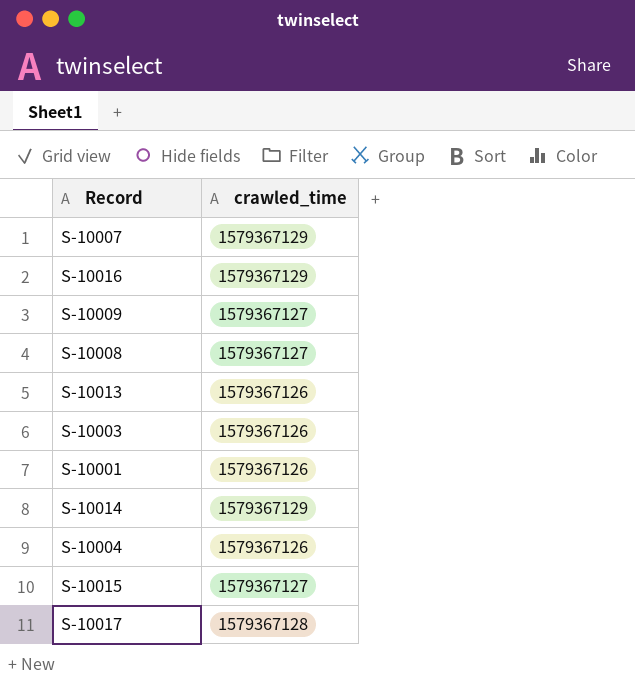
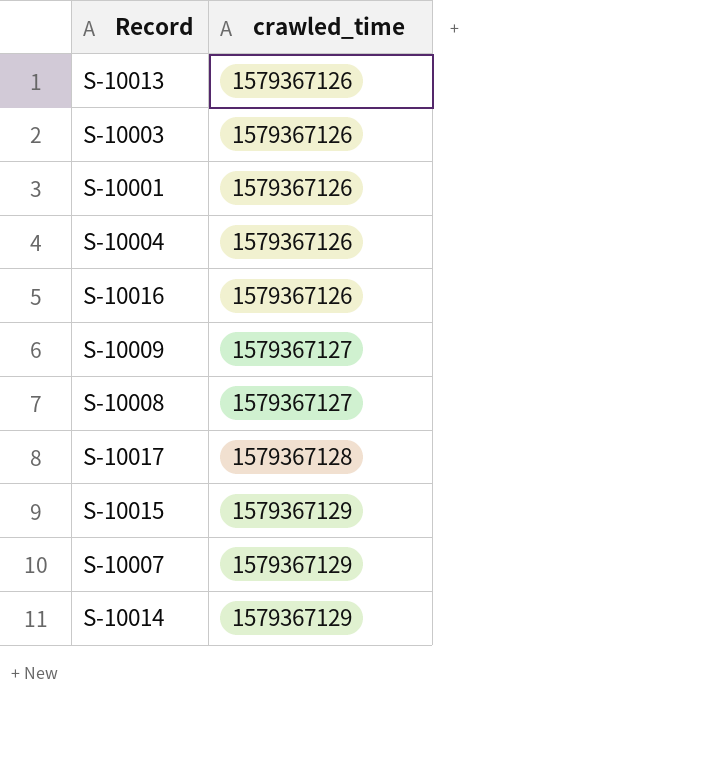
row order: none -> crawled_time ascending
S-10016 | crawled_time: 1579367129 -> 1579367126
S-10015 | crawled_time: 1579367127 -> 1579367129

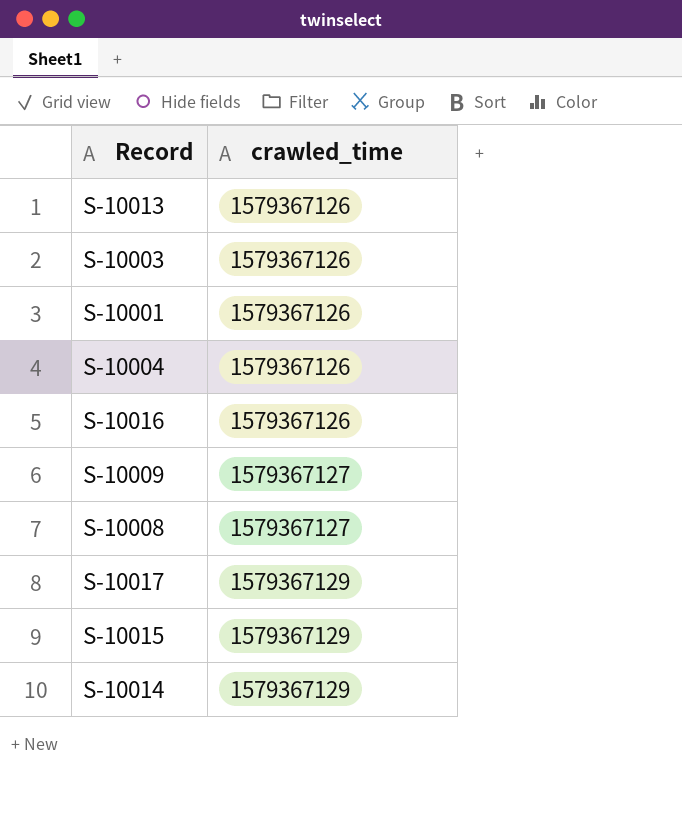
row S-10007: 1579367129 -> none
S-10017 | crawled_time: 1579367128 -> 1579367129

